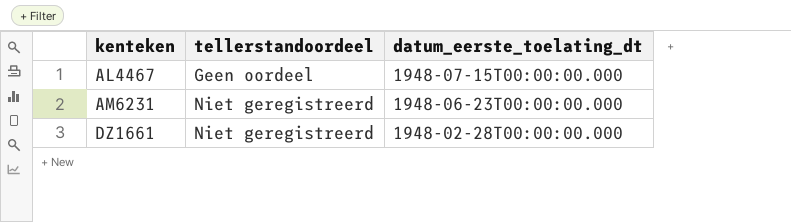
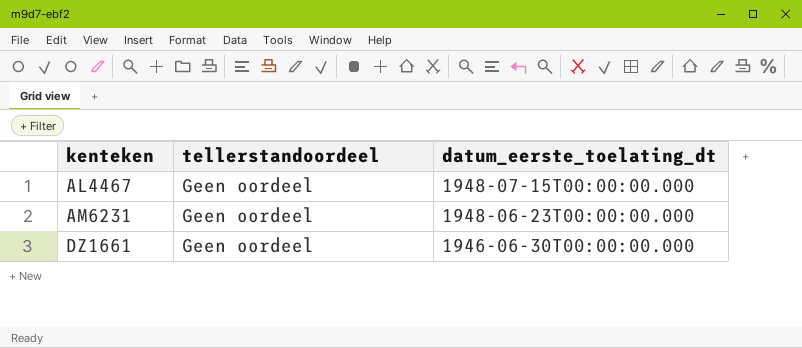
AM6231 | tellerstandoordeel: Niet geregistreerd -> Geen oordeel
DZ1661 | tellerstandoordeel: Niet geregistreerd -> Geen oordeel
DZ1661 | datum_eerste_toelating_dt: 1948-02-28T00:00:00.000 -> 1946-06-30T00:00:00.000

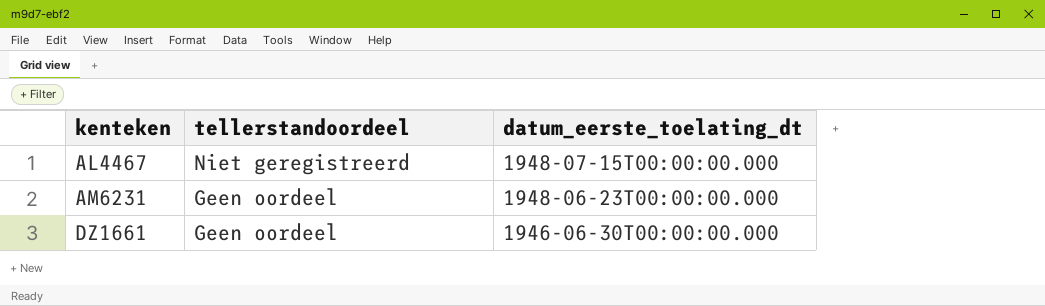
AL4467 | tellerstandoordeel: Geen oordeel -> Niet geregistreerd

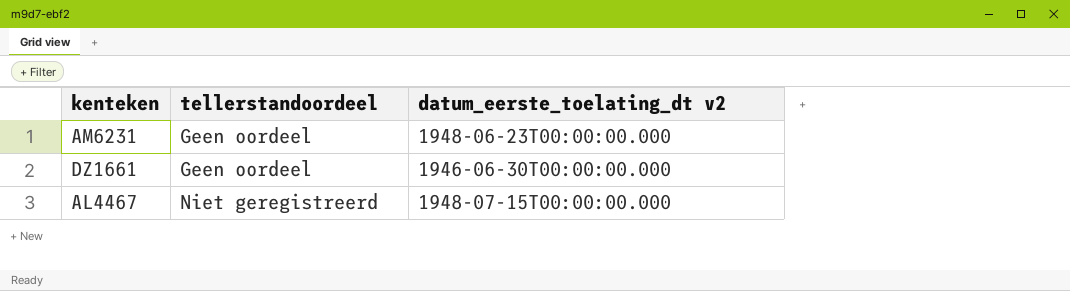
row order: kenteken ascending -> tellerstandoordeel ascending
column name: datum_eerste_toelating_dt -> datum_eerste_toelating_dt v2

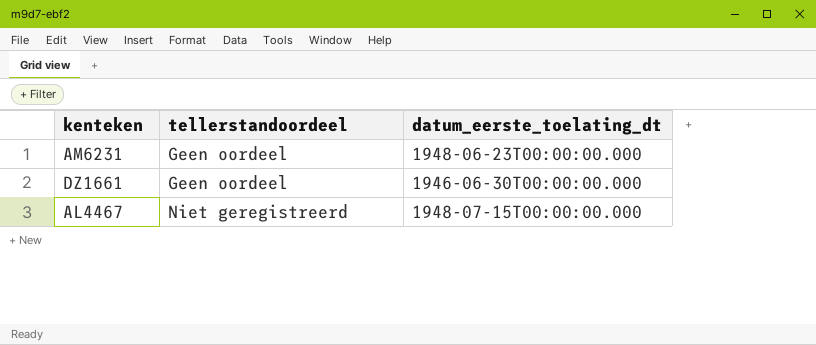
column name: datum_eerste_toelating_dt v2 -> datum_eerste_toelating_dt

